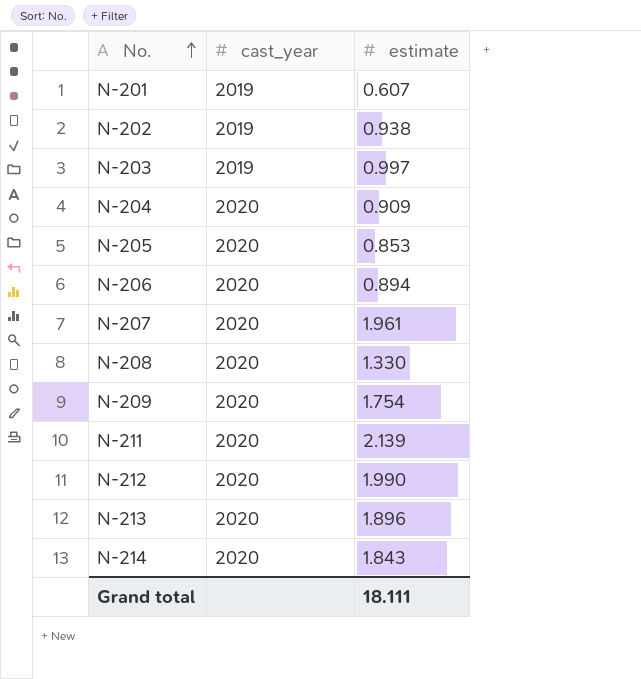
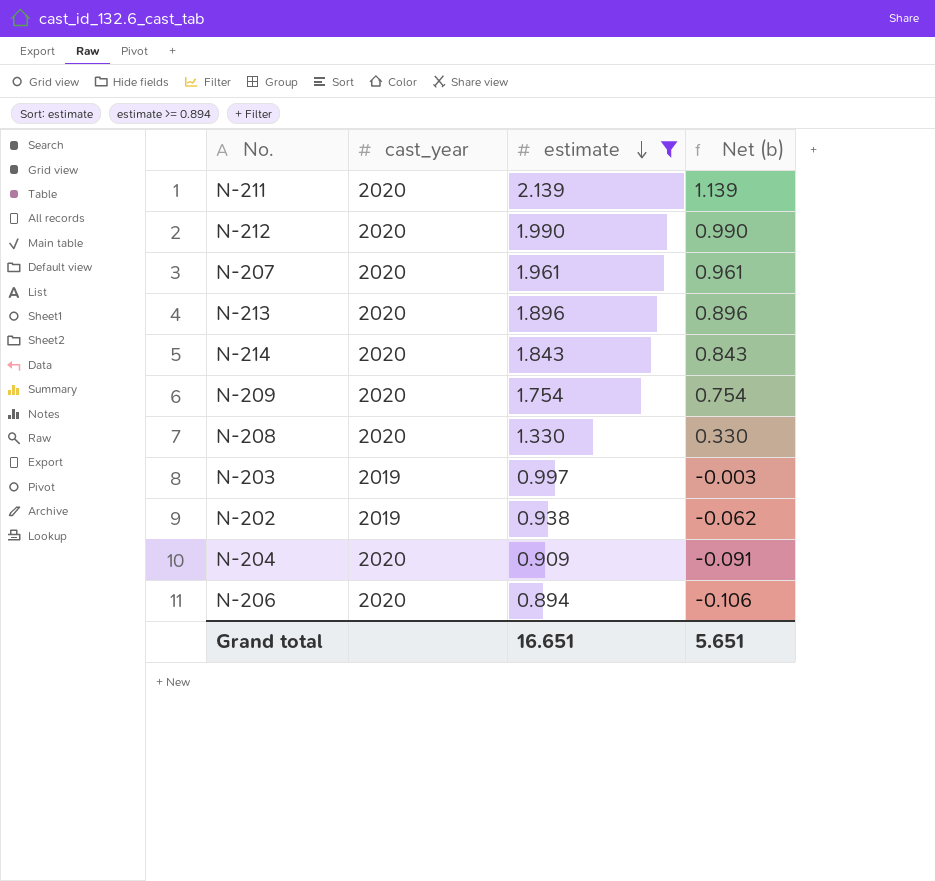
filter: none -> estimate >= 0.894
row order: No. ascending -> estimate descending
column Net (b) | formula: none -> [estimate] - 1
Grand total | estimate: 18.111 -> 16.651

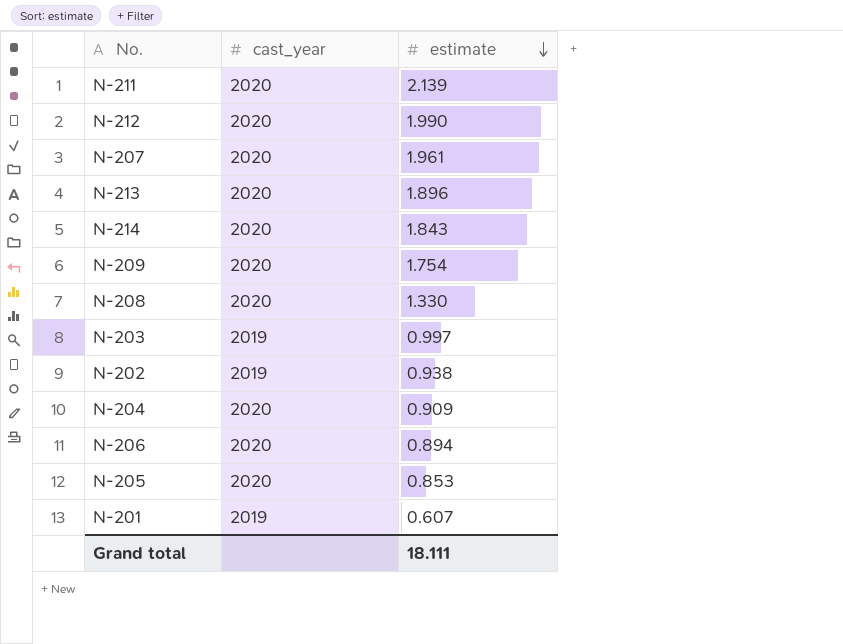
filter: estimate >= 0.894 -> none
column Net (b) | formula: [estimate] - 1 -> none
Grand total | estimate: 16.651 -> 18.111

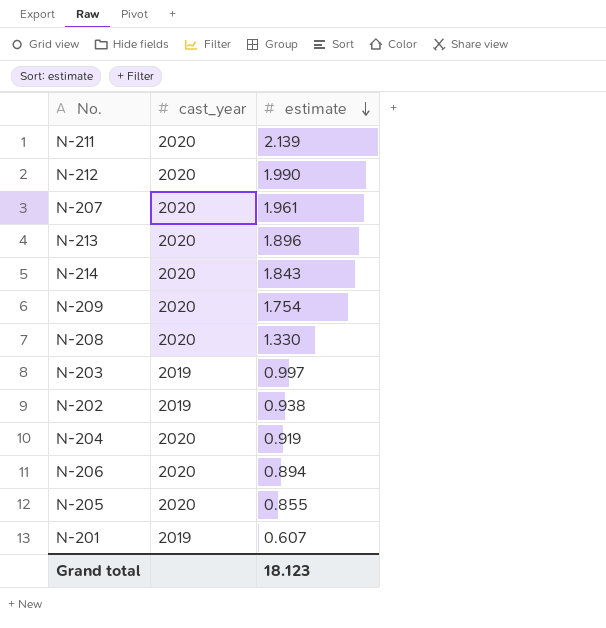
N-204 | estimate: 0.909 -> 0.919
N-205 | estimate: 0.853 -> 0.855
Grand total | estimate: 18.111 -> 18.123

